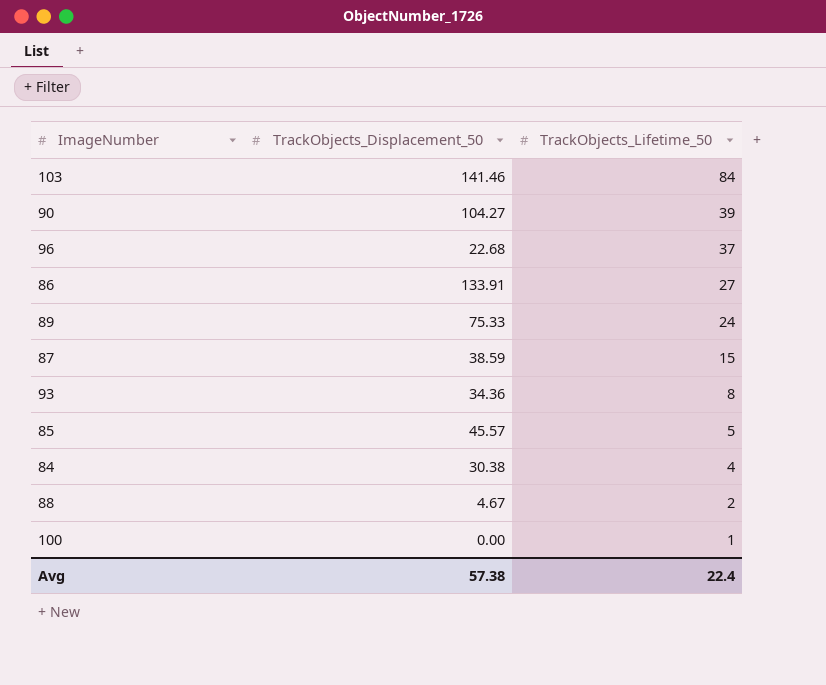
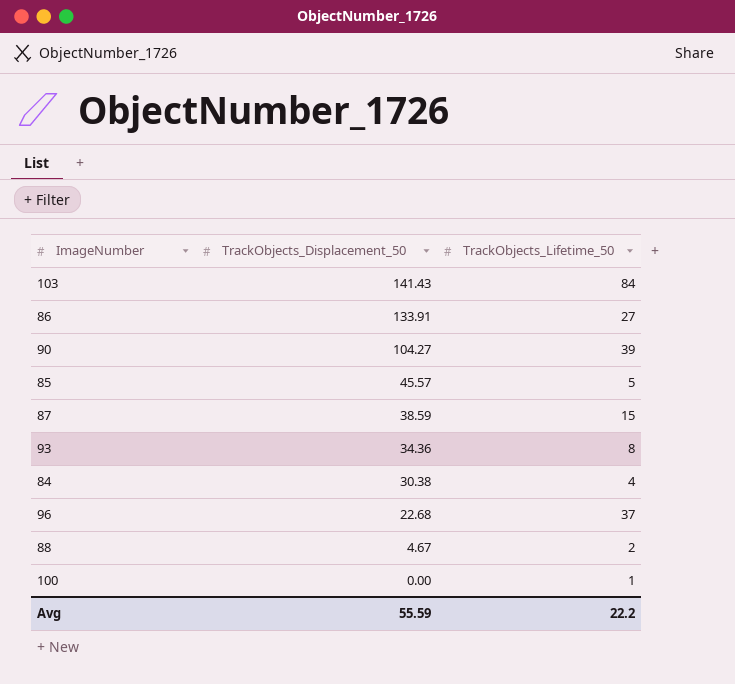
row order: TrackObjects_Lifetime_50 descending -> TrackObjects_Displacement_50 descending
row 89: 75.33 | 24 -> none
103 | TrackObjects_Displacement_50: 141.46 -> 141.43
Avg | TrackObjects_Displacement_50: 57.38 -> 55.59
Avg | TrackObjects_Lifetime_50: 22.4 -> 22.2

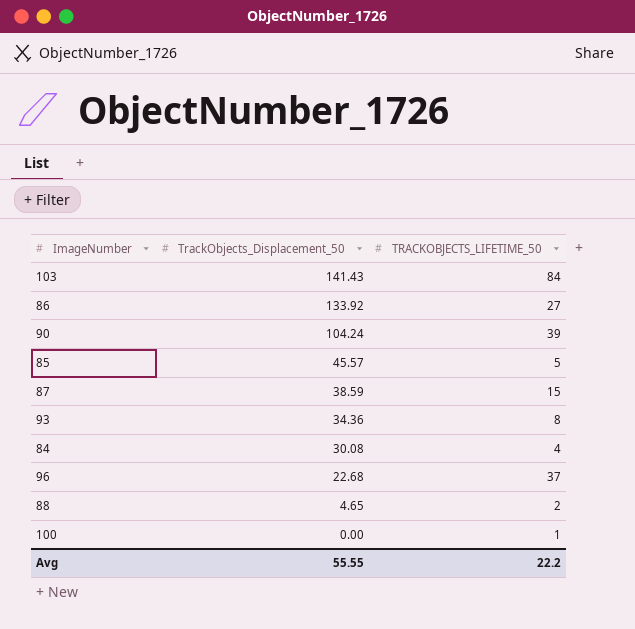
column name: TrackObjects_Lifetime_50 -> TRACKOBJECTS_LIFETIME_50
86 | TrackObjects_Displacement_50: 133.91 -> 133.92
90 | TrackObjects_Displacement_50: 104.27 -> 104.24
84 | TrackObjects_Displacement_50: 30.38 -> 30.08
88 | TrackObjects_Displacement_50: 4.67 -> 4.65
Avg | TrackObjects_Displacement_50: 55.59 -> 55.55

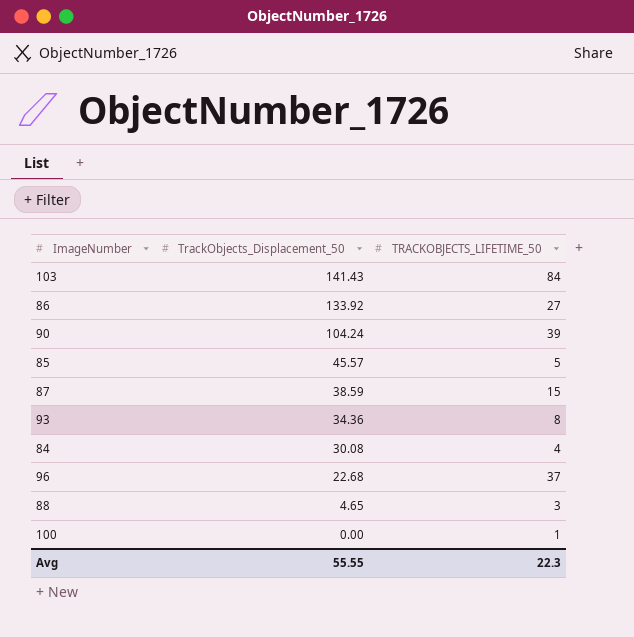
88 | TRACKOBJECTS_LIFETIME_50: 2 -> 3
Avg | TRACKOBJECTS_LIFETIME_50: 22.2 -> 22.3

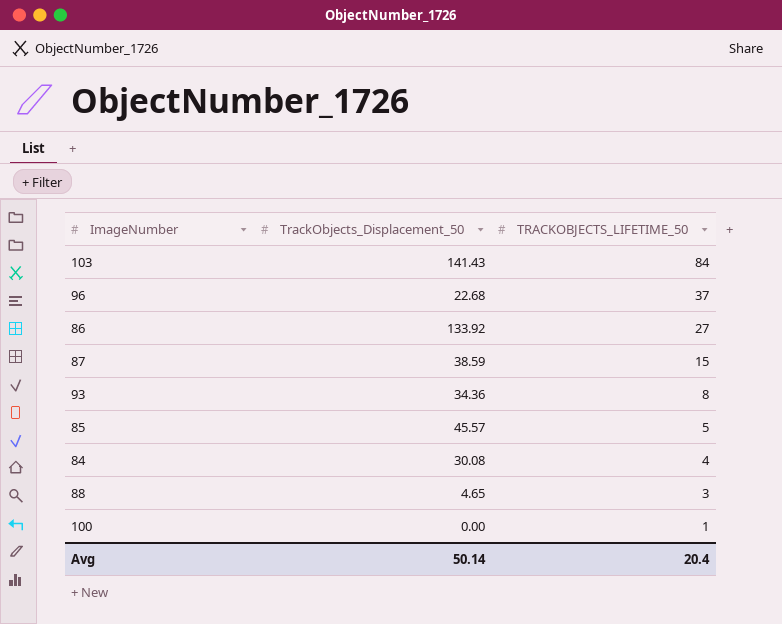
row order: TrackObjects_Displacement_50 descending -> TRACKOBJECTS_LIFETIME_50 descending
row 90: 104.24 | 39 -> none
Avg | TrackObjects_Displacement_50: 55.55 -> 50.14
Avg | TRACKOBJECTS_LIFETIME_50: 22.3 -> 20.4

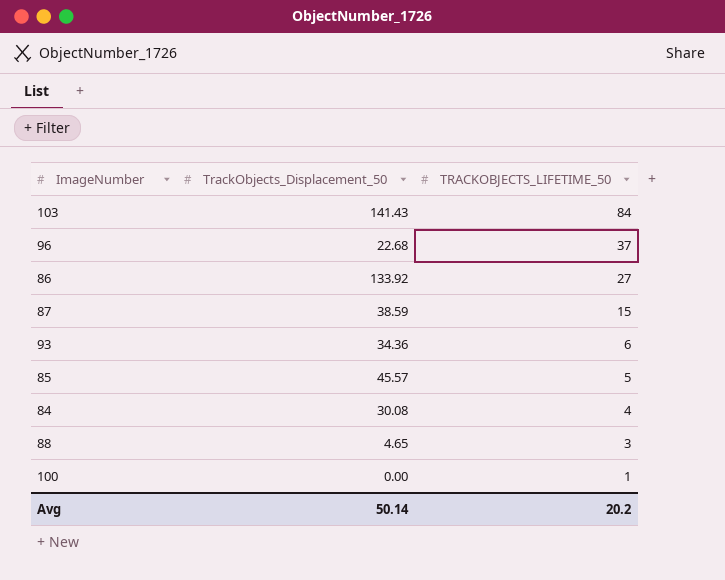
93 | TRACKOBJECTS_LIFETIME_50: 8 -> 6
Avg | TRACKOBJECTS_LIFETIME_50: 20.4 -> 20.2

